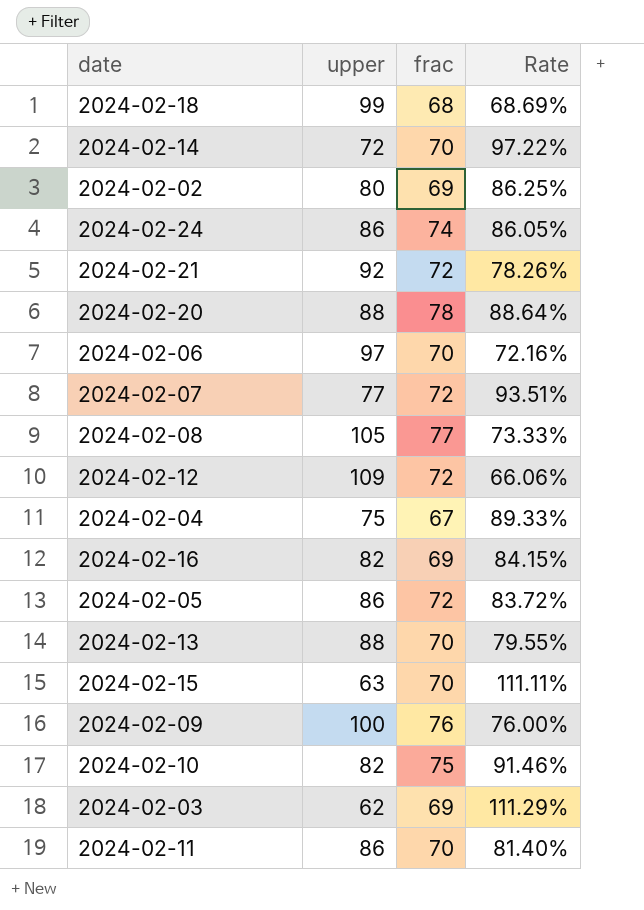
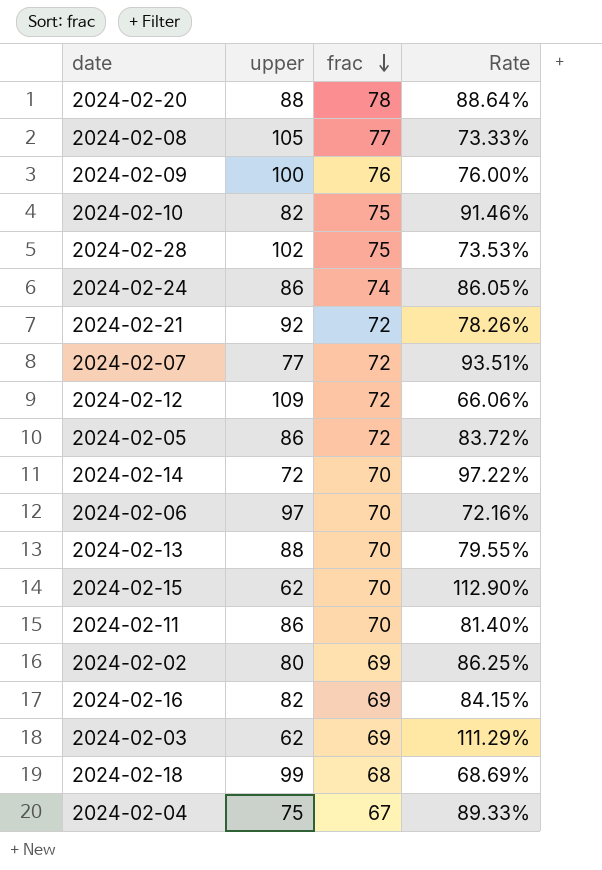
row order: none -> frac descending
row 2024-02-28: none -> 102 | 75 | 73.53%
2024-02-15 | upper: 63 -> 62
2024-02-15 | Rate: 111.11% -> 112.90%

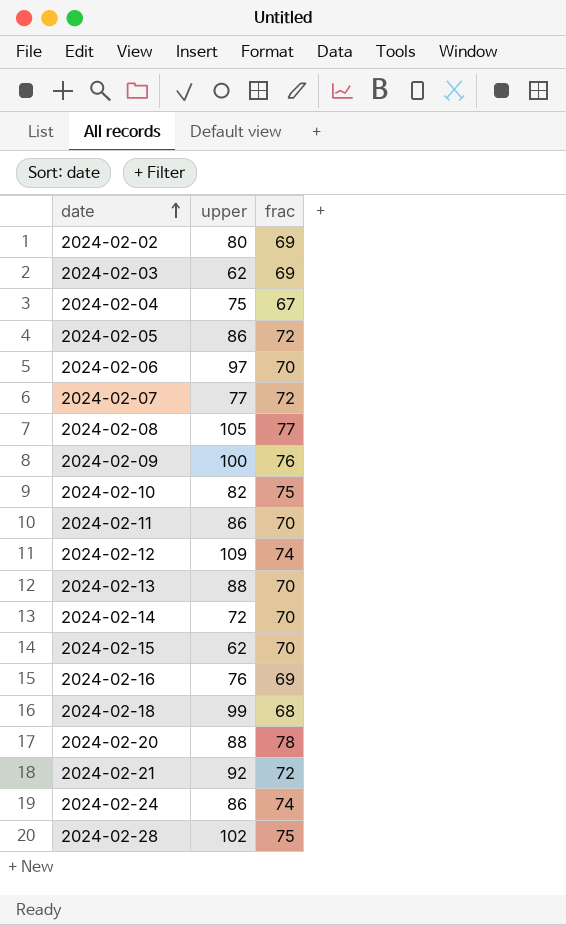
row order: frac descending -> date ascending
column Rate | formula: [frac] / [upper] -> none
2024-02-12 | frac: 72 -> 74
2024-02-16 | upper: 82 -> 76

